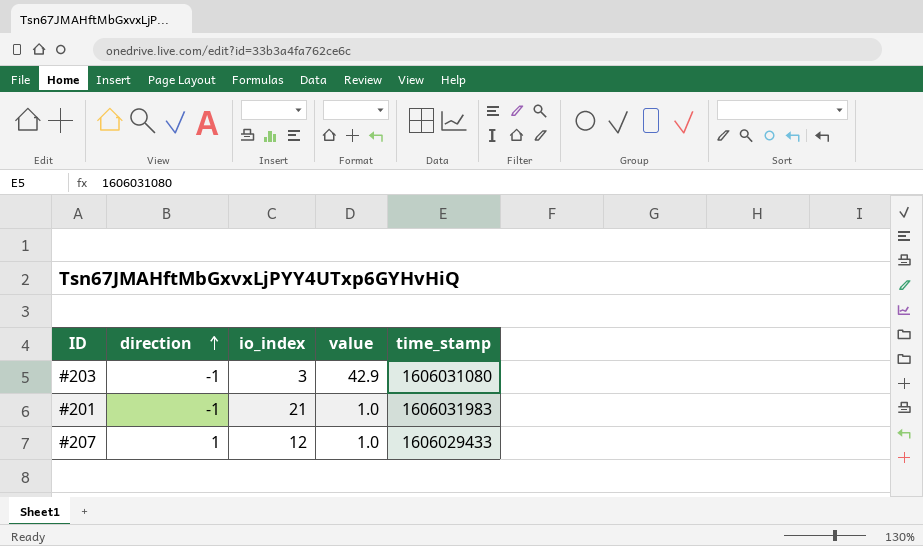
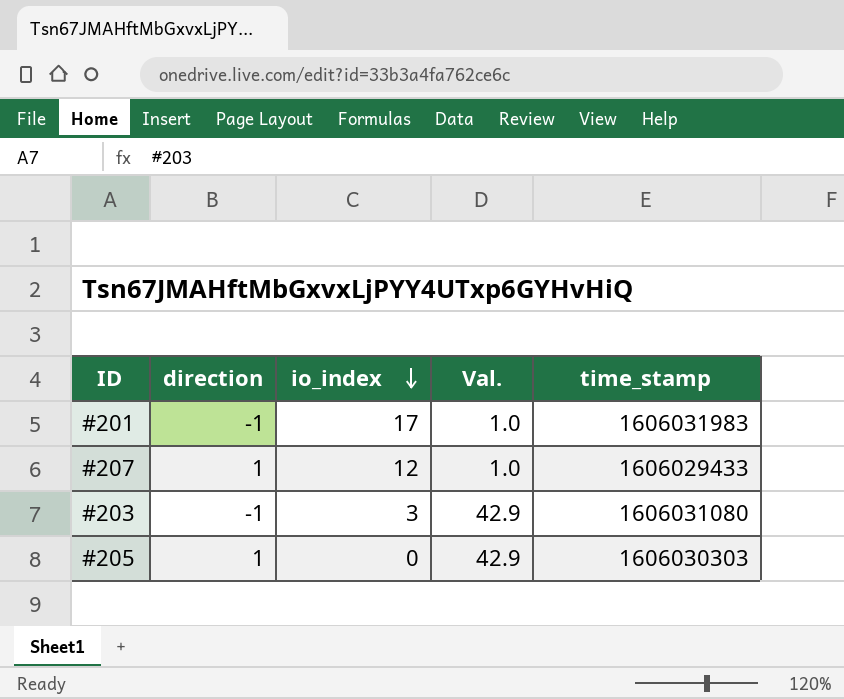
row order: direction ascending -> io_index descending
column name: value -> Val.
#201 | io_index: 21 -> 17
row #205: none -> 1 | 0 | 42.9 | 1606030303

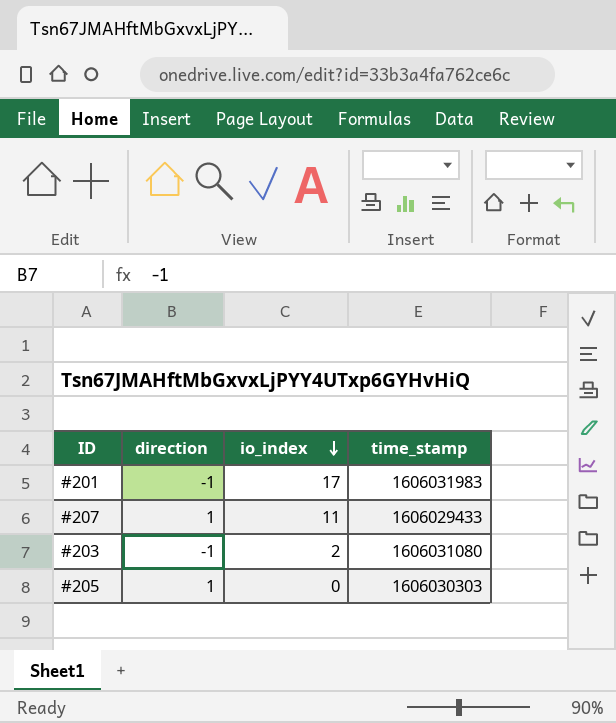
column Val. | position: 4 -> none
#207 | io_index: 12 -> 11
#203 | io_index: 3 -> 2

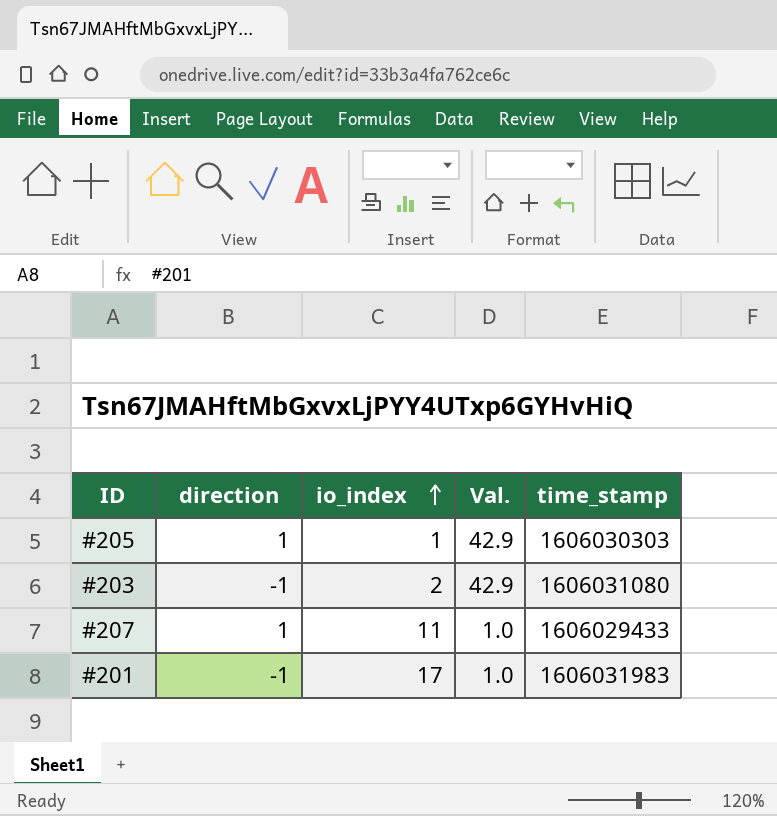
row order: io_index descending -> io_index ascending
column Val. | position: none -> 4
#205 | io_index: 0 -> 1

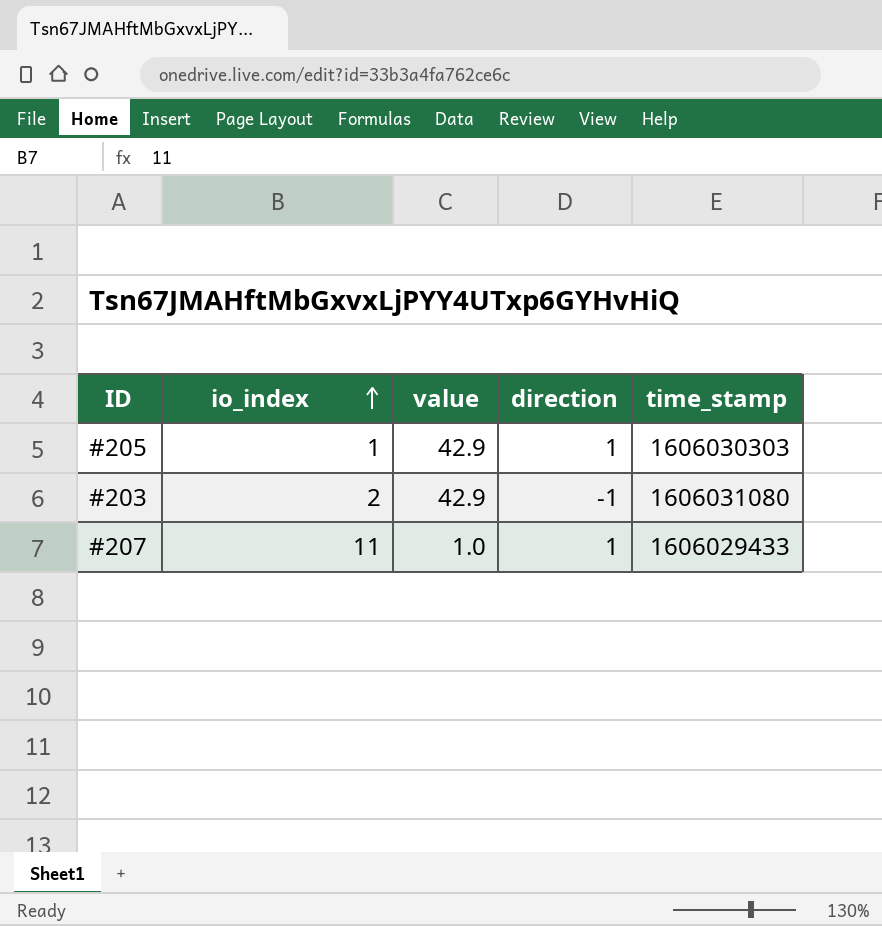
column name: Val. -> value
column direction | position: 2 -> 4
row #201: -1 | 17 | 1.0 | 1606031983 -> none

